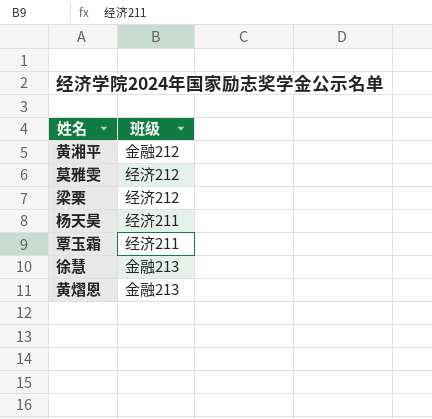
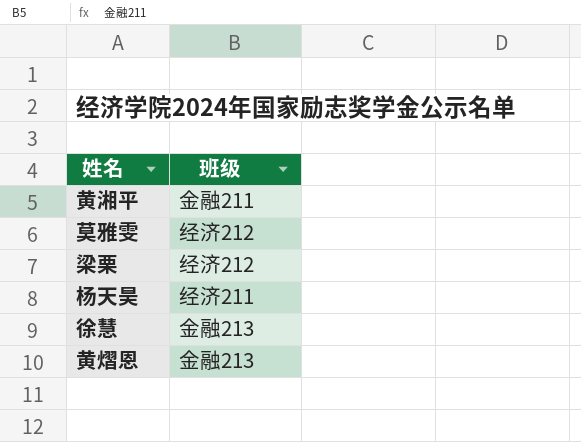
row 覃玉霜: 经济211 -> none
黄湘平 | 班级: 金融212 -> 金融211

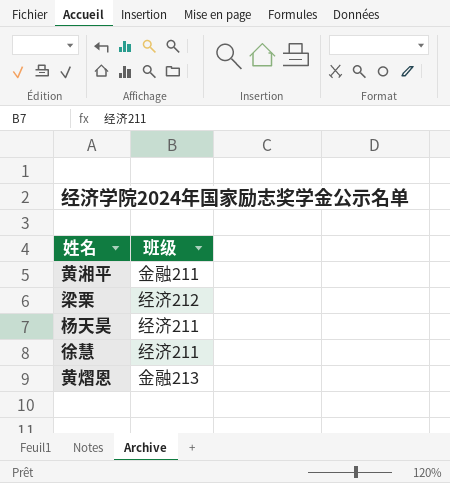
row 莫雅雯: 经济212 -> none
徐慧 | 班级: 金融213 -> 经济211

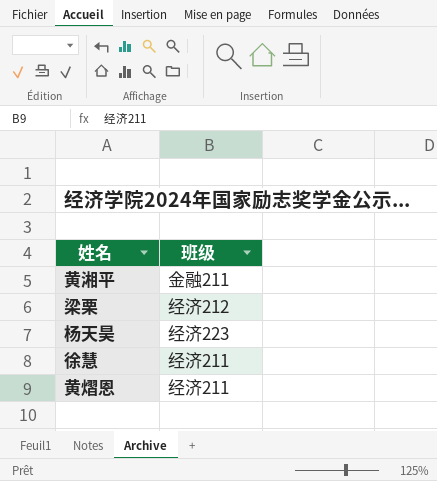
杨天昊 | 班级: 经济211 -> 经济223
黄熠恩 | 班级: 金融213 -> 经济211

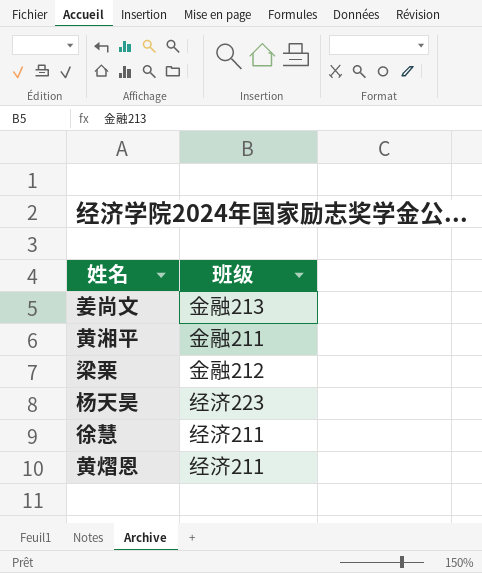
row 姜尚文: none -> 金融213
梁栗 | 班级: 经济212 -> 金融212

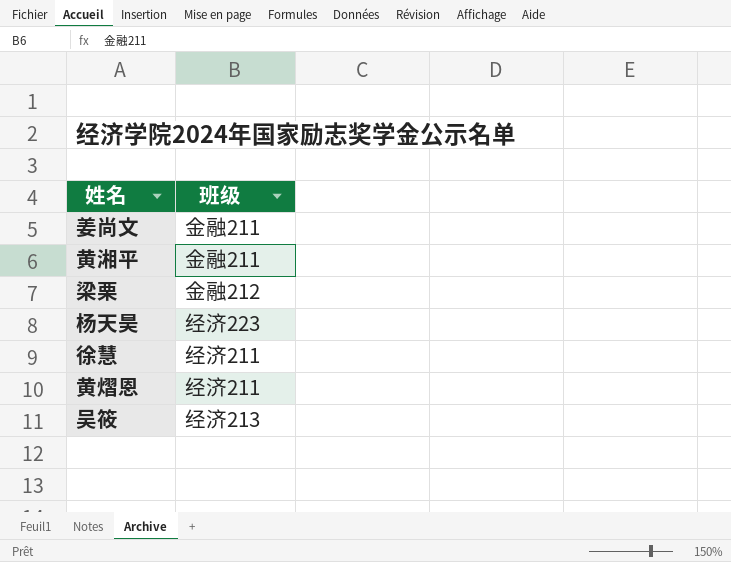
姜尚文 | 班级: 金融213 -> 金融211
row 吴筱: none -> 经济213

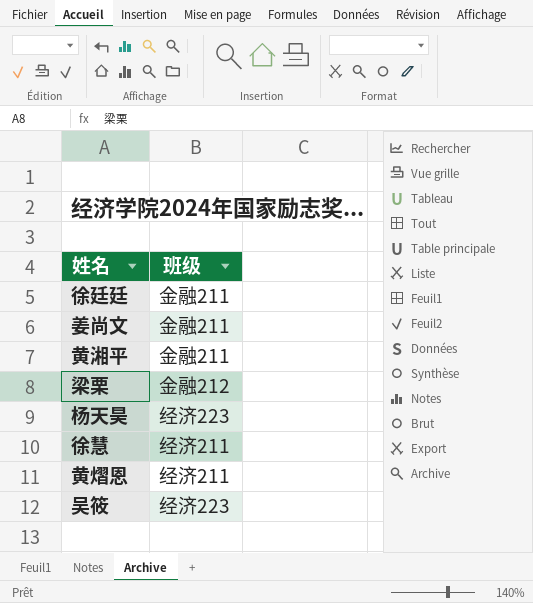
row 徐廷廷: none -> 金融211
吴筱 | 班级: 经济213 -> 经济223

